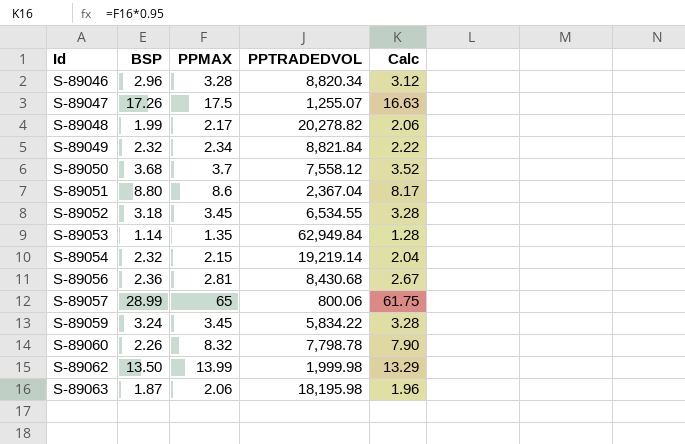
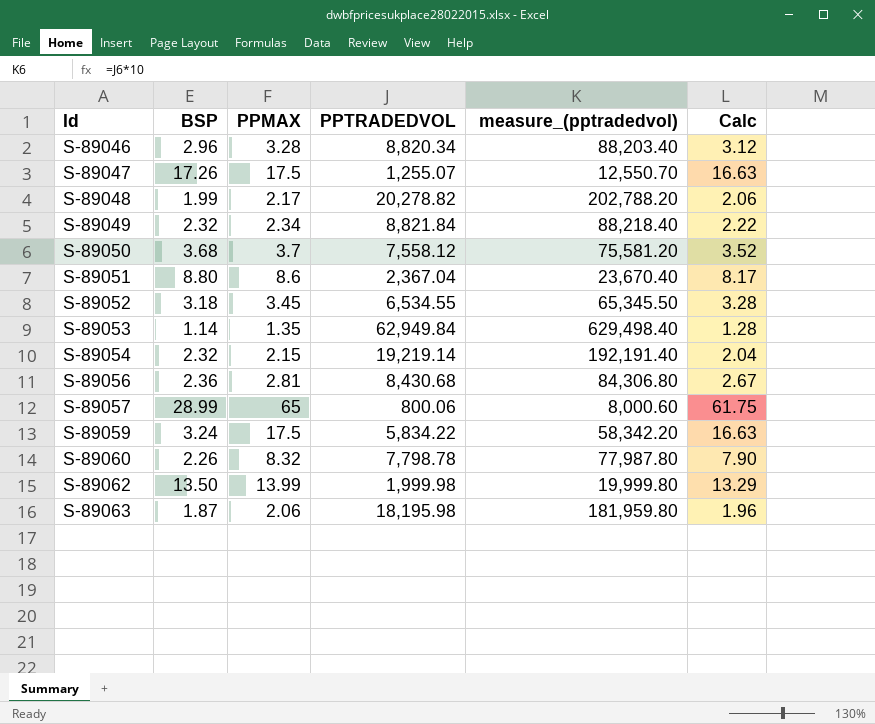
column measure_(pptradedvol) | formula: none -> [PPTRADEDVOL] * 10
S-89059 | PPMAX: 3.45 -> 17.5
S-89059 | Calc: 3.28 -> 16.63

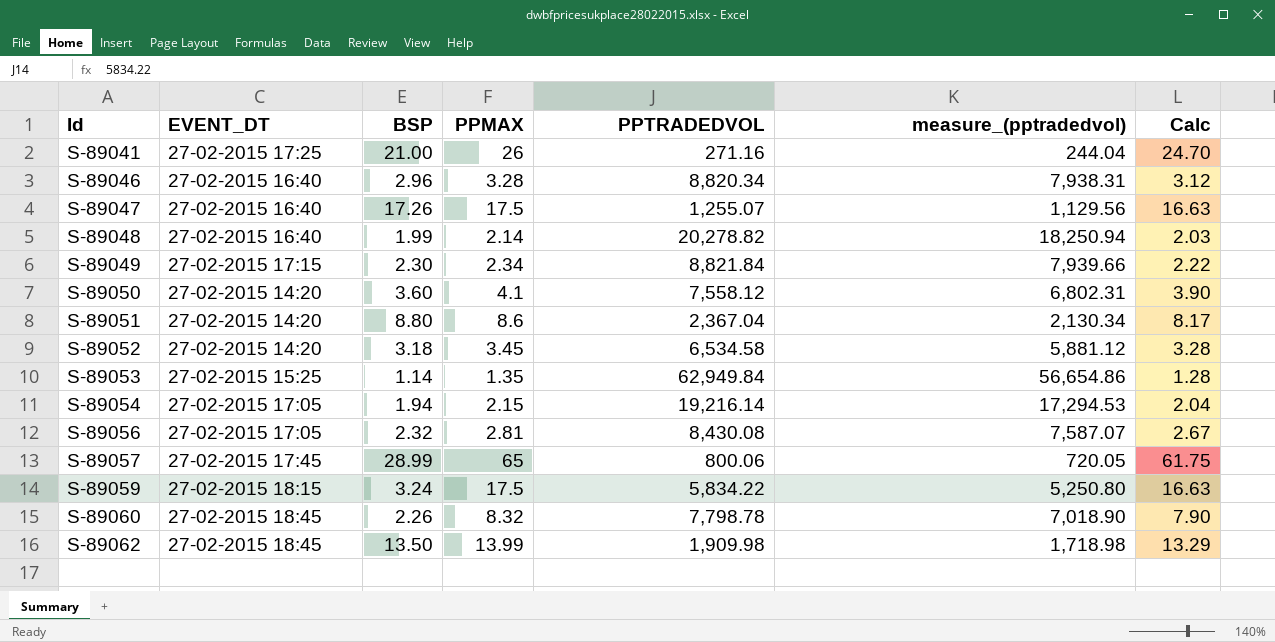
column EVENT_DT | position: none -> 2
column measure_(pptradedvol) | formula: [PPTRADEDVOL] * 10 -> [PPTRADEDVOL] * 0.9
row S-89063: 1.87 | 2.06 | 18,195.98 | 181,959.80 | 1.96 -> none
row S-89041: none -> 27-02-2015 17:25 | 21.00 | 26 | 271.16 | 244.04 | 24.70
S-89048 | PPMAX: 2.17 -> 2.14
S-89048 | Calc: 2.06 -> 2.03
S-89049 | BSP: 2.32 -> 2.30
S-89050 | BSP: 3.68 -> 3.60
S-89050 | PPMAX: 3.7 -> 4.1
S-89050 | Calc: 3.52 -> 3.90
S-89052 | PPTRADEDVOL: 6,534.55 -> 6,534.58
S-89054 | BSP: 2.32 -> 1.94
S-89054 | PPTRADEDVOL: 19,219.14 -> 19,216.14
S-89056 | BSP: 2.36 -> 2.32
S-89056 | PPTRADEDVOL: 8,430.68 -> 8,430.08
S-89062 | PPTRADEDVOL: 1,999.98 -> 1,909.98

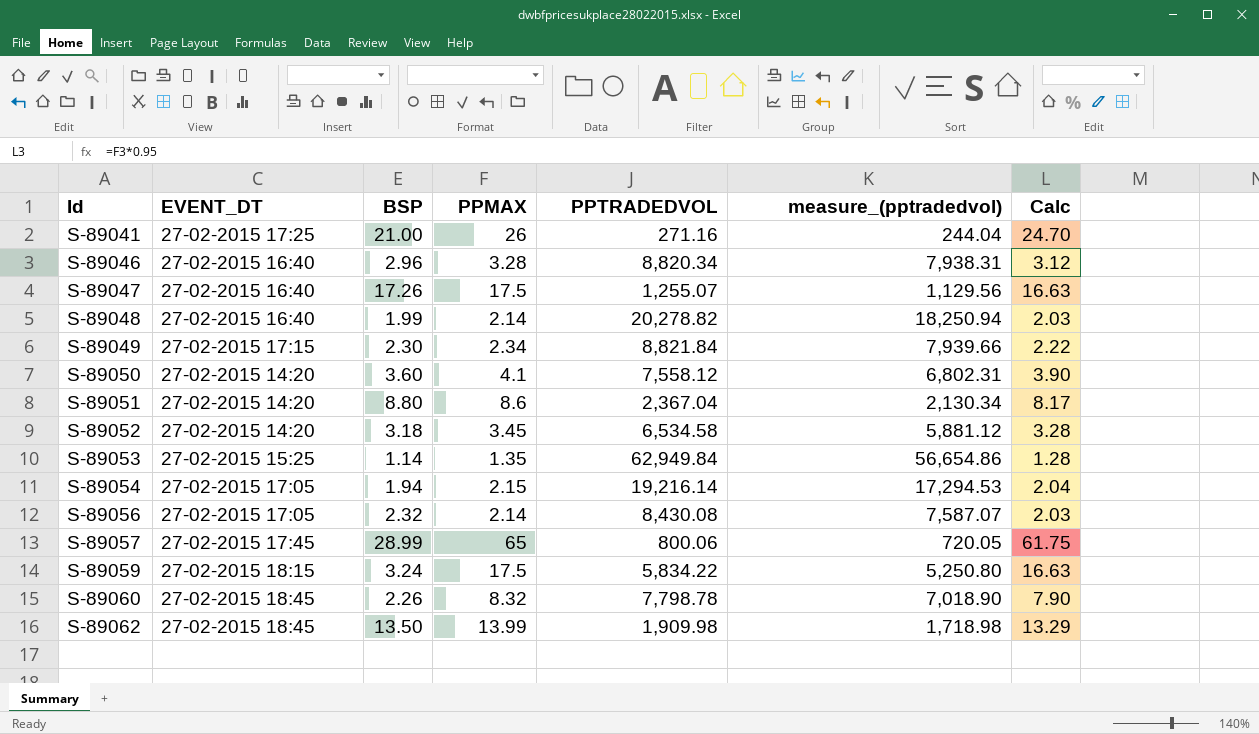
S-89056 | PPMAX: 2.81 -> 2.14
S-89056 | Calc: 2.67 -> 2.03

